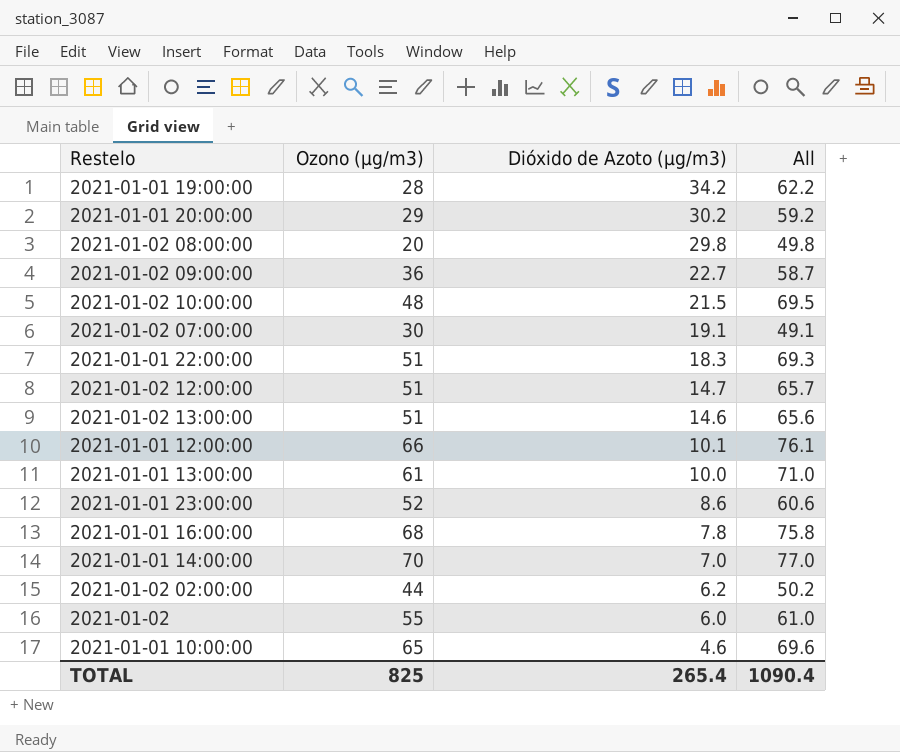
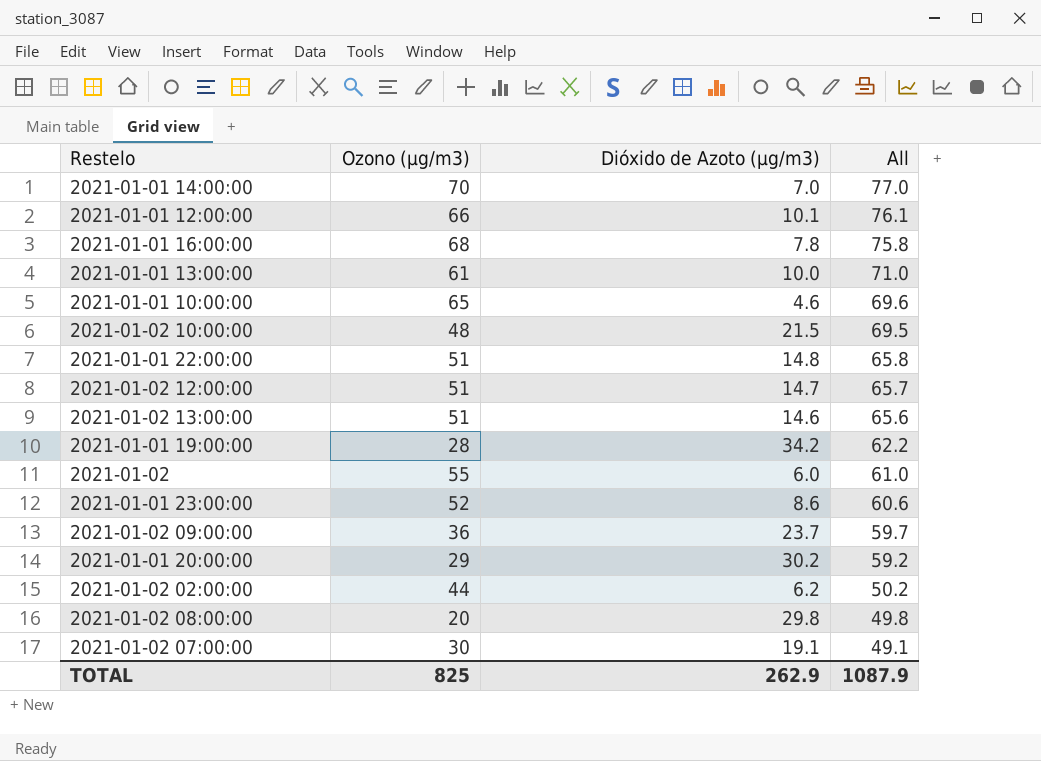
row order: Dióxido de Azoto (µg/m3) descending -> All descending
2021-01-01 22:00:00 | Dióxido de Azoto (µg/m3): 18.3 -> 14.8
2021-01-01 22:00:00 | All: 69.3 -> 65.8
2021-01-02 09:00:00 | Dióxido de Azoto (µg/m3): 22.7 -> 23.7
2021-01-02 09:00:00 | All: 58.7 -> 59.7
TOTAL | Dióxido de Azoto (µg/m3): 265.4 -> 262.9
TOTAL | All: 1090.4 -> 1087.9

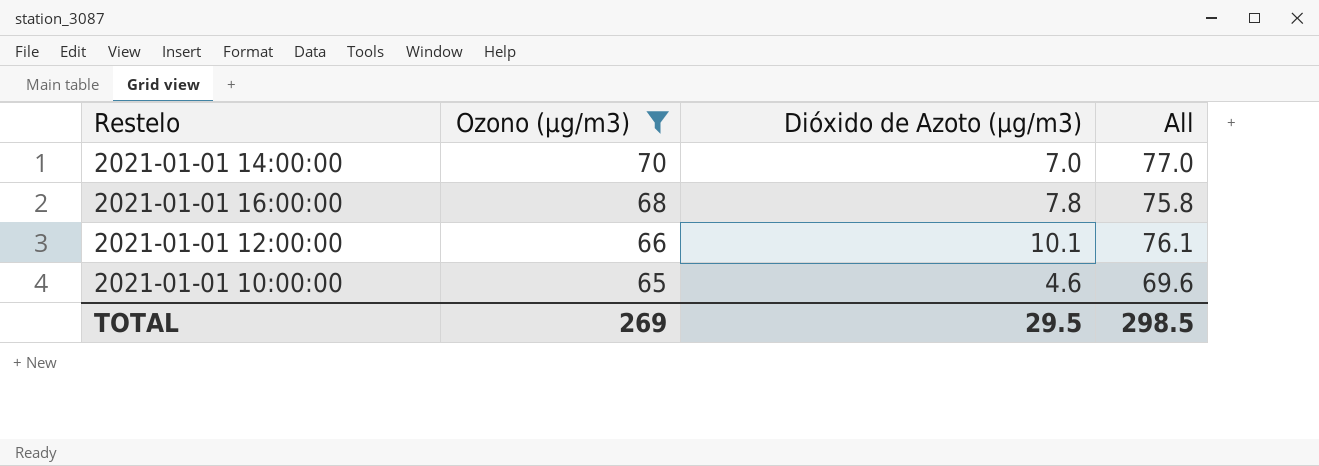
filter: none -> Ozono (µg/m3) >= 65
row order: All descending -> Ozono (µg/m3) descending
TOTAL | Ozono (µg/m3): 825 -> 269
TOTAL | Dióxido de Azoto (µg/m3): 262.9 -> 29.5
TOTAL | All: 1087.9 -> 298.5

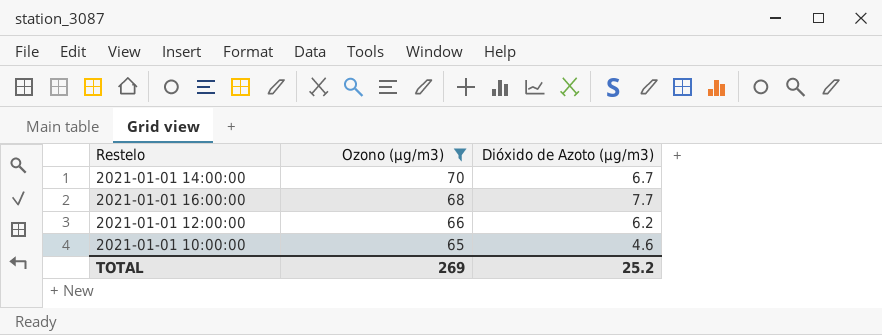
column All | formula: [Ozono (µg/m3)] + [Dióxido de Azoto (µg/m3)] -> none
2021-01-01 14:00:00 | Dióxido de Azoto (µg/m3): 7.0 -> 6.7
2021-01-01 16:00:00 | Dióxido de Azoto (µg/m3): 7.8 -> 7.7
2021-01-01 12:00:00 | Dióxido de Azoto (µg/m3): 10.1 -> 6.2
TOTAL | Dióxido de Azoto (µg/m3): 29.5 -> 25.2

